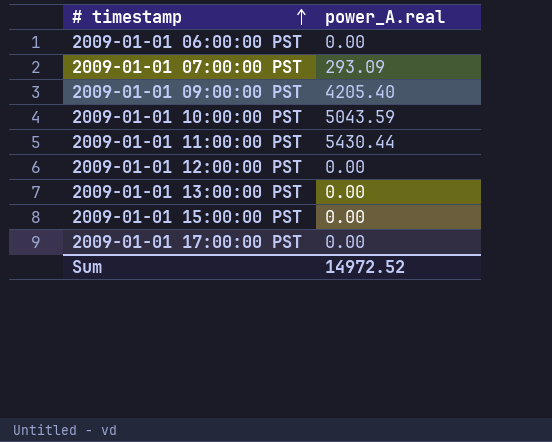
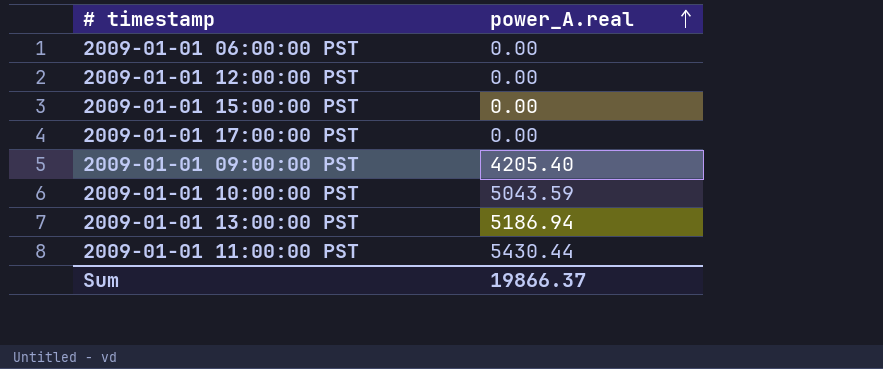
row order: # timestamp ascending -> power_A.real ascending
row 2009-01-01 07:00:00 PST: 293.09 -> none
2009-01-01 13:00:00 PST | power_A.real: 0.00 -> 5186.94
Sum | power_A.real: 14972.52 -> 19866.37

